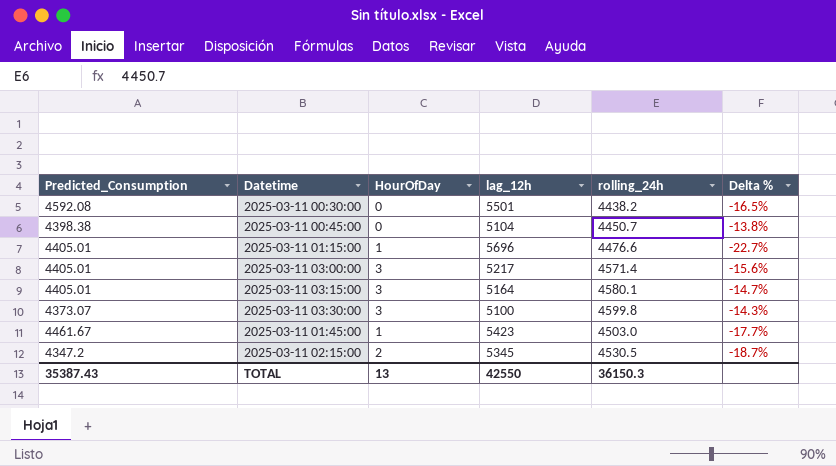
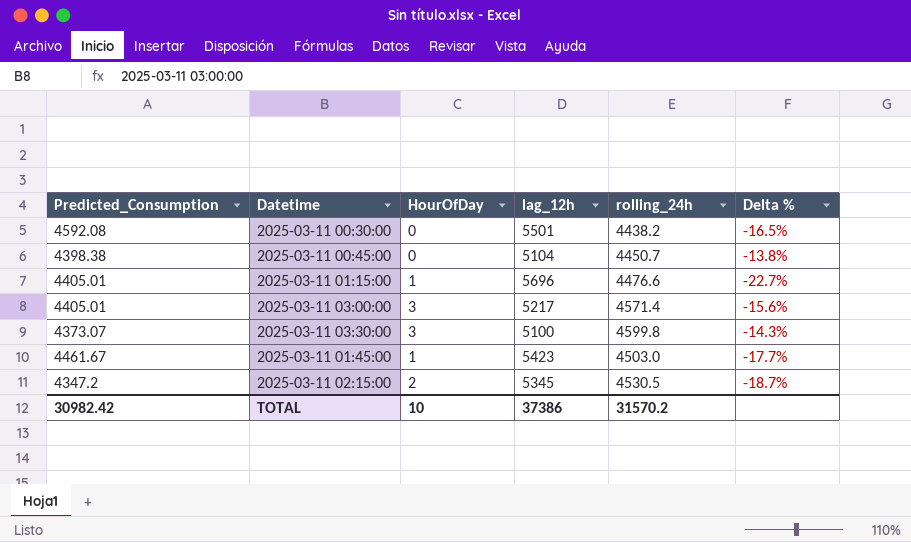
row 2025-03-11 03:15:00: 4405.01 | 3 | 5164 | 4580.1 | -14.7% -> none
TOTAL | Predicted_Consumption: 35387.43 -> 30982.42
TOTAL | HourOfDay: 13 -> 10
TOTAL | lag_12h: 42550 -> 37386
TOTAL | rolling_24h: 36150.3 -> 31570.2

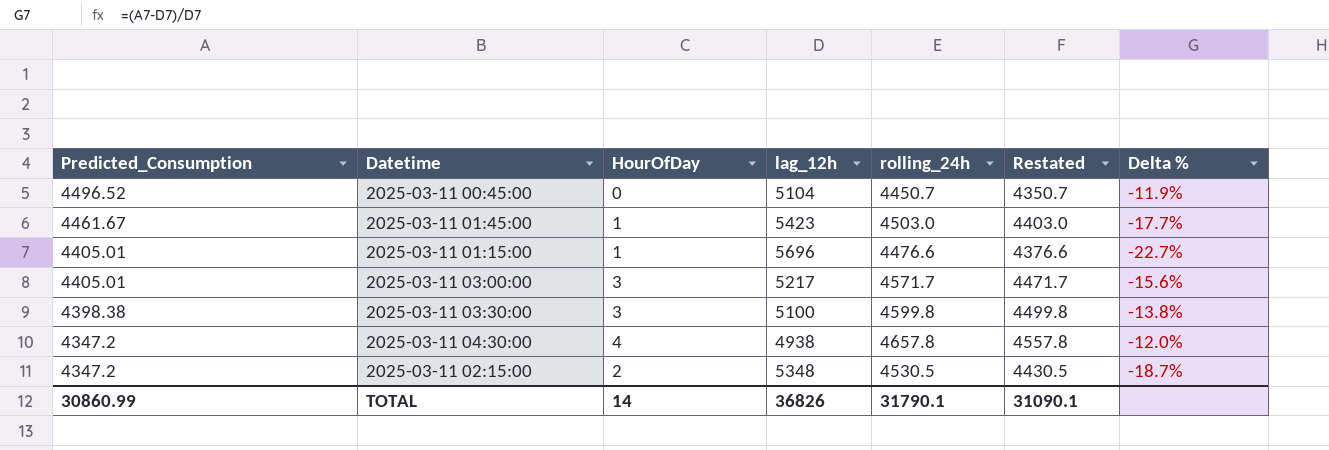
row order: none -> Predicted_Consumption descending
column Restated | formula: none -> [rolling_24h] - 100
row 2025-03-11 00:30:00: 4592.08 | 0 | 5501 | 4438.2 | -16.5% -> none
2025-03-11 00:45:00 | Predicted_Consumption: 4398.38 -> 4496.52
2025-03-11 00:45:00 | Delta %: -13.8% -> -11.9%
2025-03-11 03:00:00 | rolling_24h: 4571.4 -> 4571.7
2025-03-11 03:30:00 | Predicted_Consumption: 4373.07 -> 4398.38
2025-03-11 03:30:00 | Delta %: -14.3% -> -13.8%
row 2025-03-11 04:30:00: none -> 4347.2 | 4 | 4938 | 4657.8 | 4557.8 | -12.0%
2025-03-11 02:15:00 | lag_12h: 5345 -> 5348
TOTAL | Predicted_Consumption: 30982.42 -> 30860.99
TOTAL | HourOfDay: 10 -> 14
TOTAL | lag_12h: 37386 -> 36826
TOTAL | rolling_24h: 31570.2 -> 31790.1

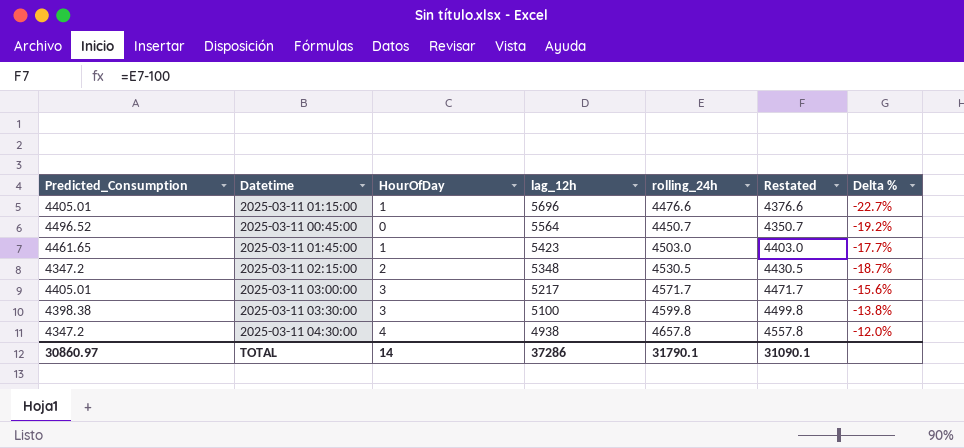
row order: Predicted_Consumption descending -> lag_12h descending
2025-03-11 00:45:00 | lag_12h: 5104 -> 5564
2025-03-11 00:45:00 | Delta %: -11.9% -> -19.2%
2025-03-11 01:45:00 | Predicted_Consumption: 4461.67 -> 4461.65
TOTAL | Predicted_Consumption: 30860.99 -> 30860.97
TOTAL | lag_12h: 36826 -> 37286

